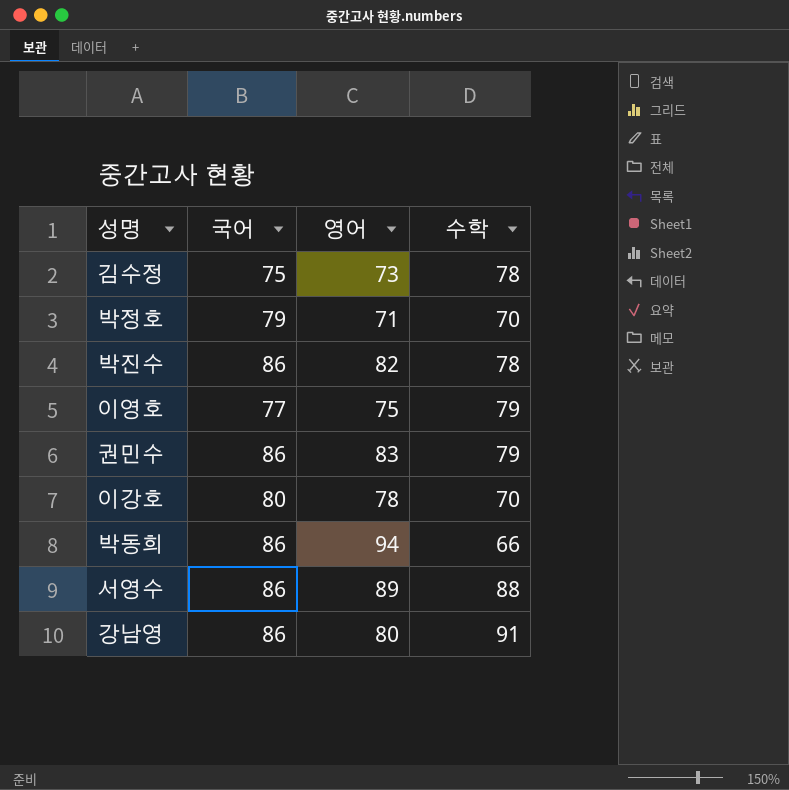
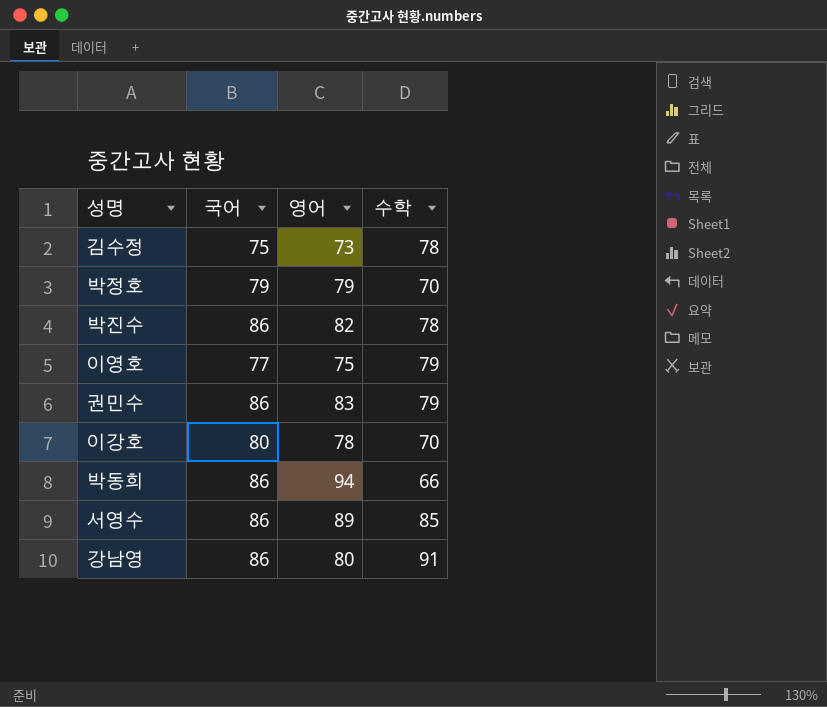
박정호 | 영어: 71 -> 79
서영수 | 수학: 88 -> 85

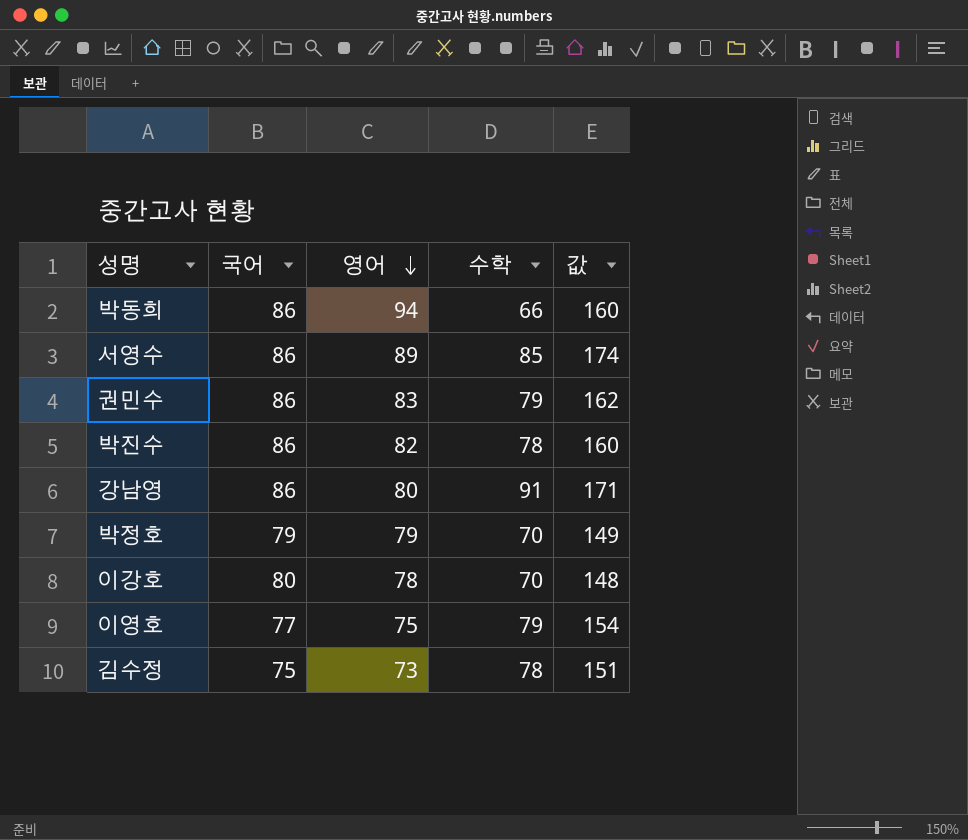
row order: none -> 영어 descending
column 값 | formula: none -> [영어] + [수학]

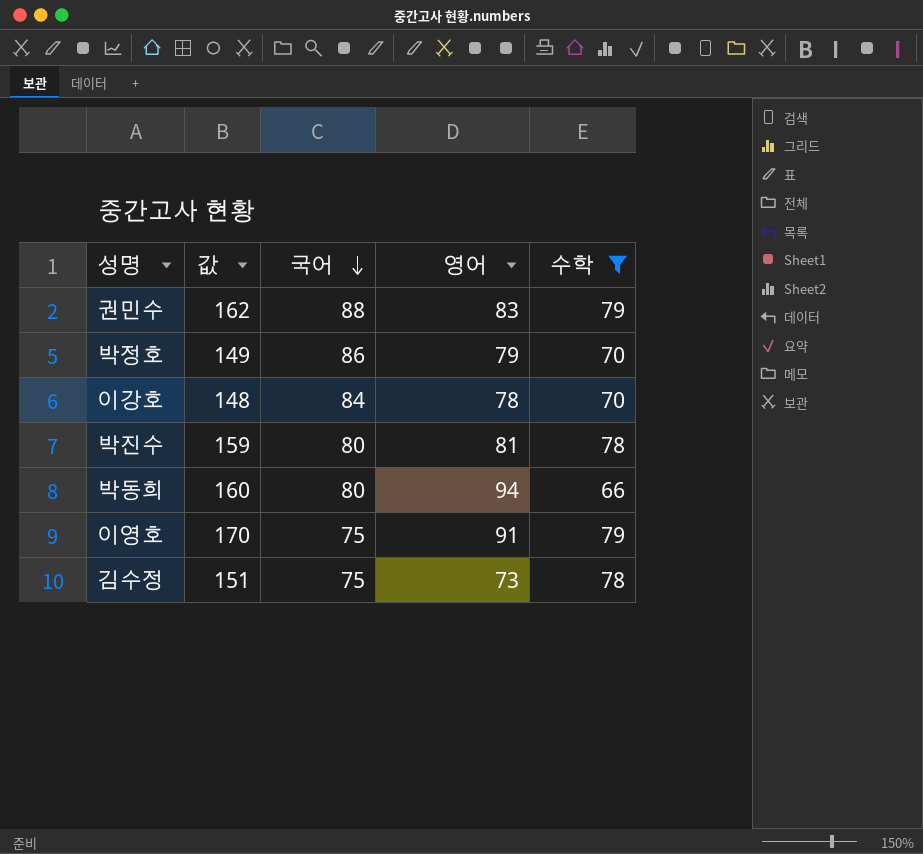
filter: none -> 수학 <= 79
row order: 영어 descending -> 국어 descending
column 값 | position: 5 -> 2
권민수 | 국어: 86 -> 88
박정호 | 국어: 79 -> 86
이강호 | 국어: 80 -> 84
박진수 | 값: 160 -> 159
박진수 | 국어: 86 -> 80
박진수 | 영어: 82 -> 81
박동희 | 국어: 86 -> 80
이영호 | 값: 154 -> 170
이영호 | 국어: 77 -> 75
이영호 | 영어: 75 -> 91

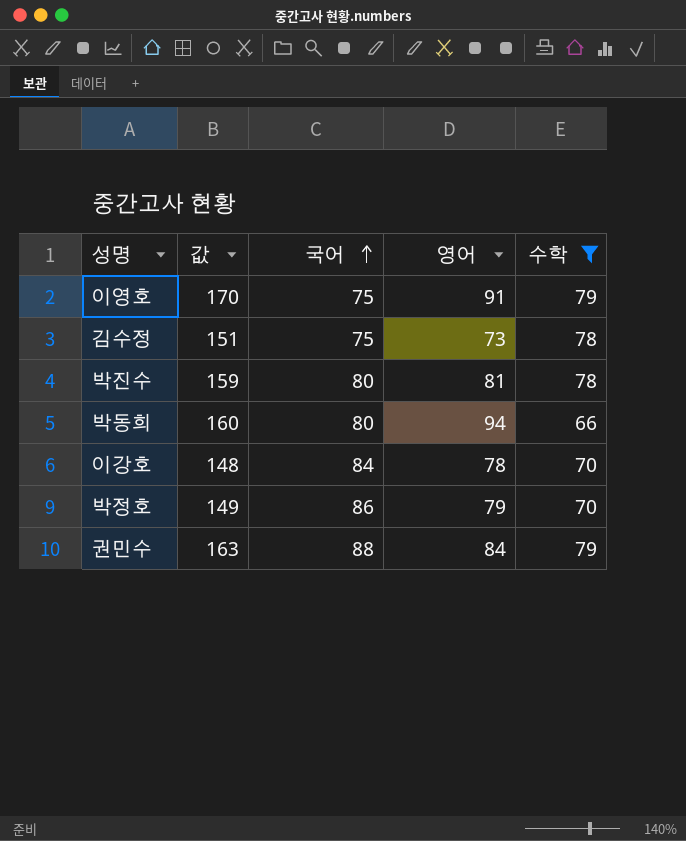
row order: 국어 descending -> 국어 ascending
권민수 | 값: 162 -> 163
권민수 | 영어: 83 -> 84

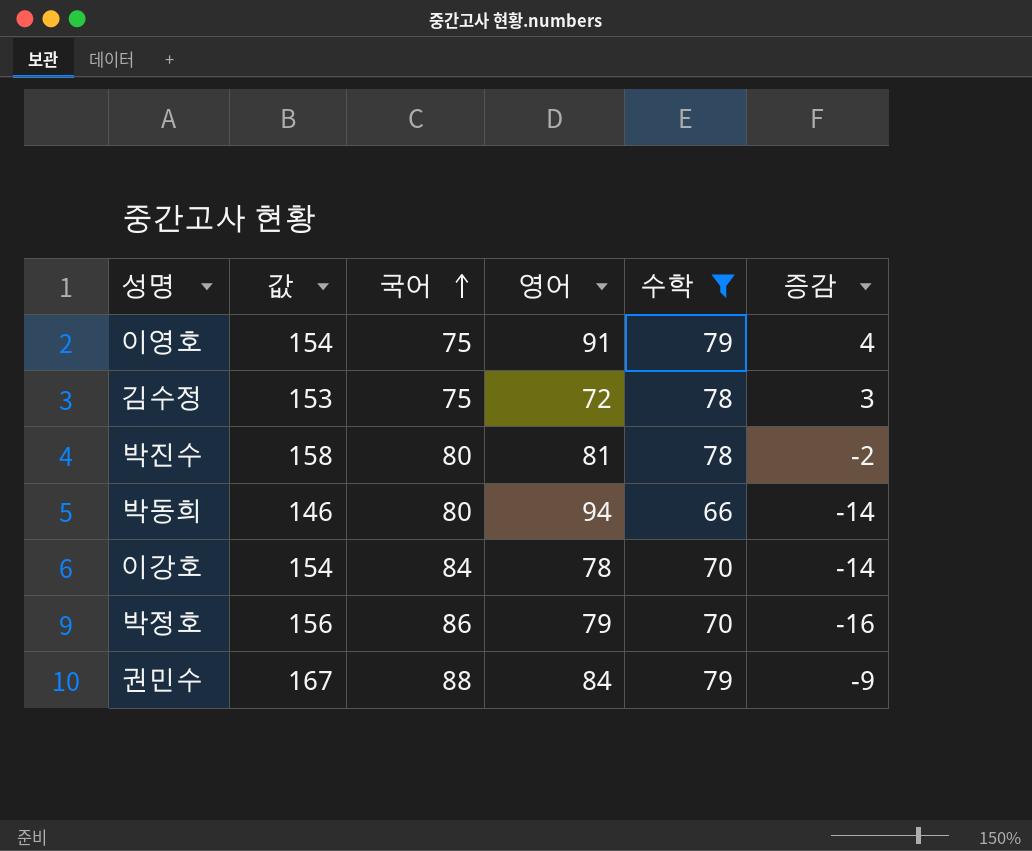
column 값 | formula: [영어] + [수학] -> [국어] + [수학]
column 증감 | formula: none -> [수학] - [국어]
김수정 | 영어: 73 -> 72

